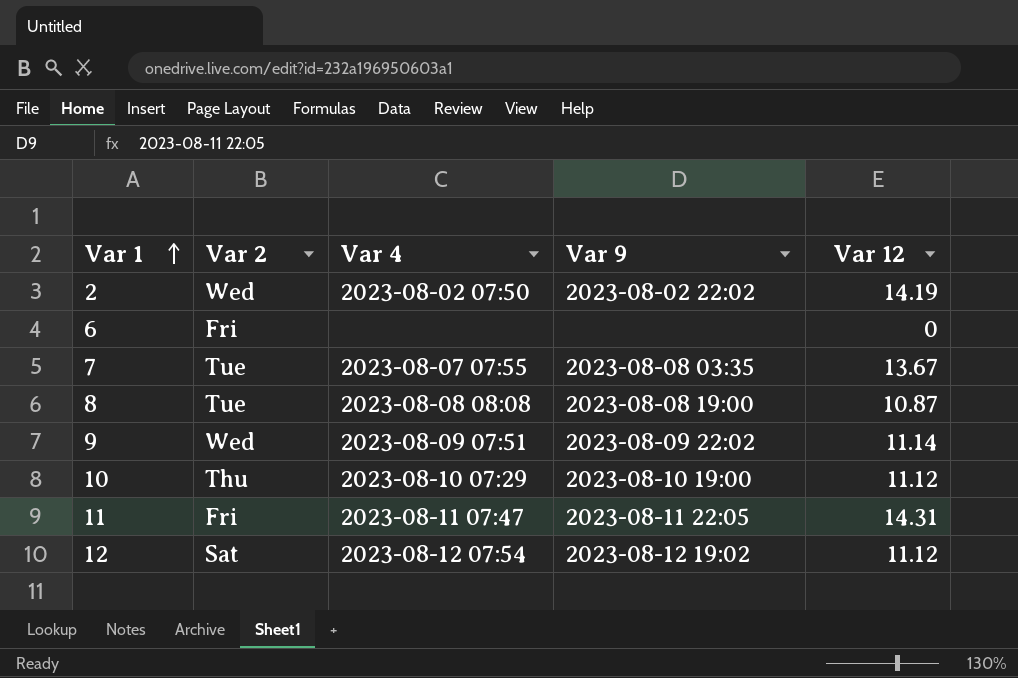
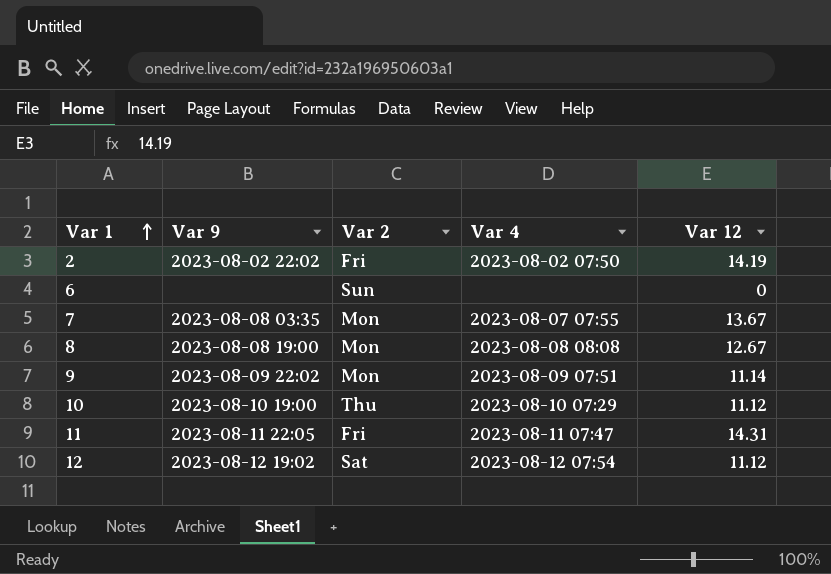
column Var 9 | position: 4 -> 2
2 | Var 2: Wed -> Fri
6 | Var 2: Fri -> Sun
7 | Var 2: Tue -> Mon
8 | Var 2: Tue -> Mon
8 | Var 12: 10.87 -> 12.67
9 | Var 2: Wed -> Mon

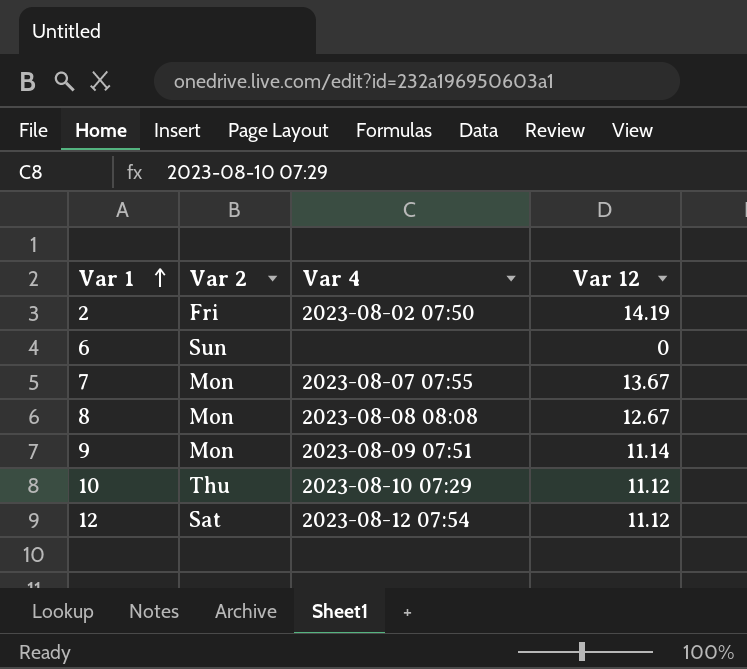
column Var 9 | position: 2 -> none
row 11: 2023-08-11 22:05 | Fri | 2023-08-11 07:47 | 14.31 -> none

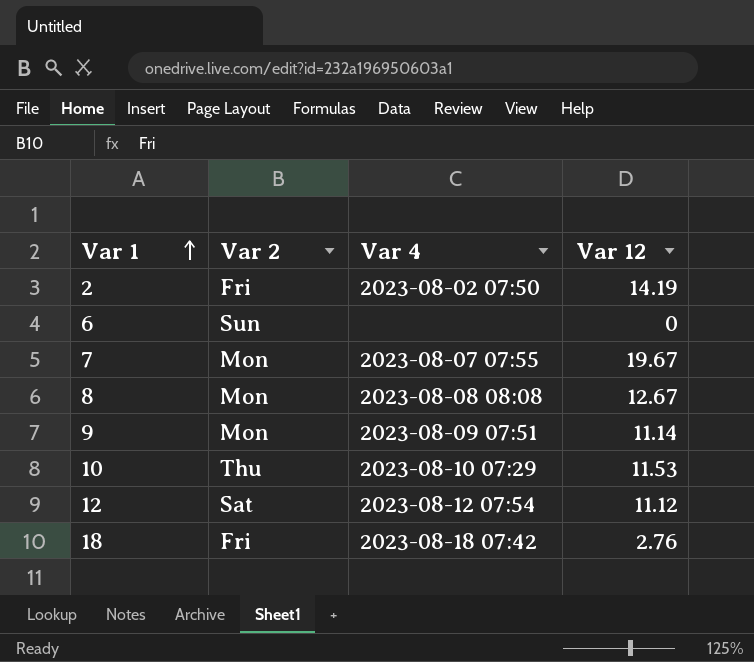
7 | Var 12: 13.67 -> 19.67
10 | Var 12: 11.12 -> 11.53
row 18: none -> Fri | 2023-08-18 07:42 | 2.76

